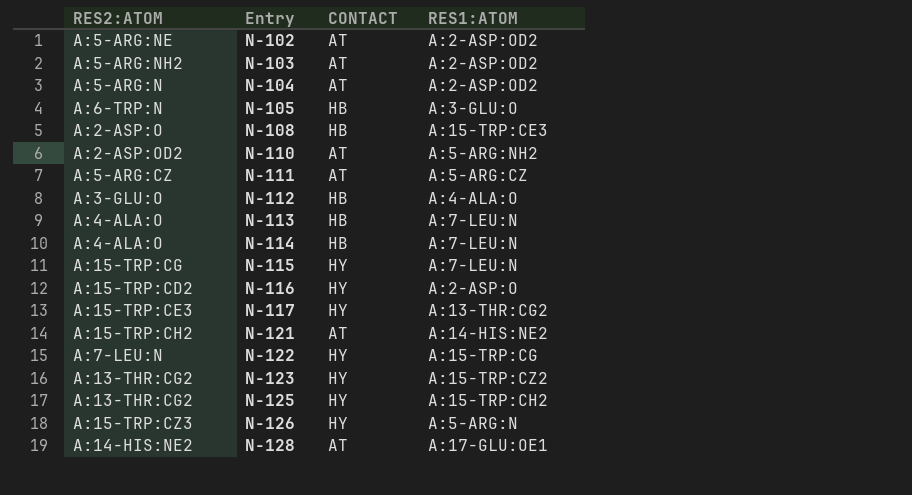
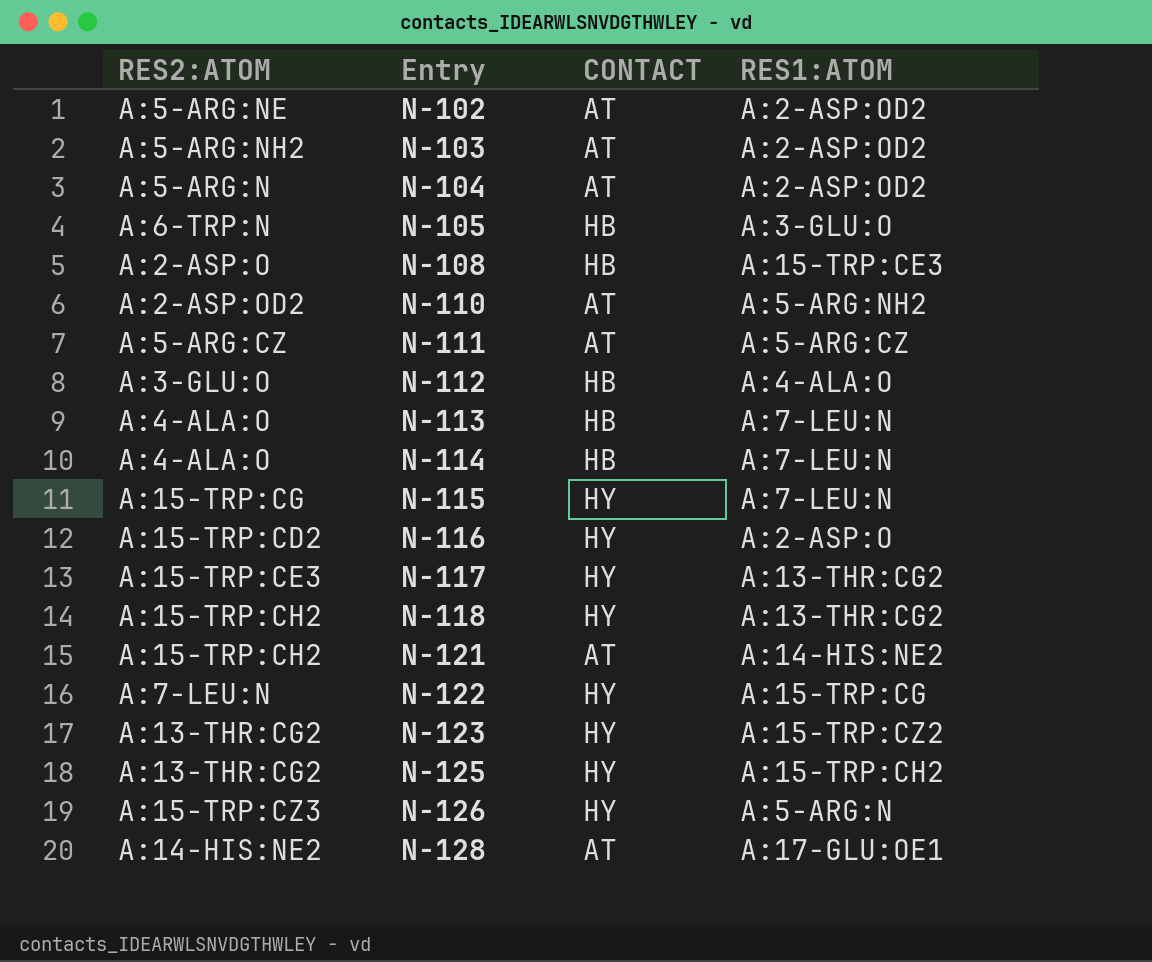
row N-118: none -> A:15-TRP:CH2 | HY | A:13-THR:CG2

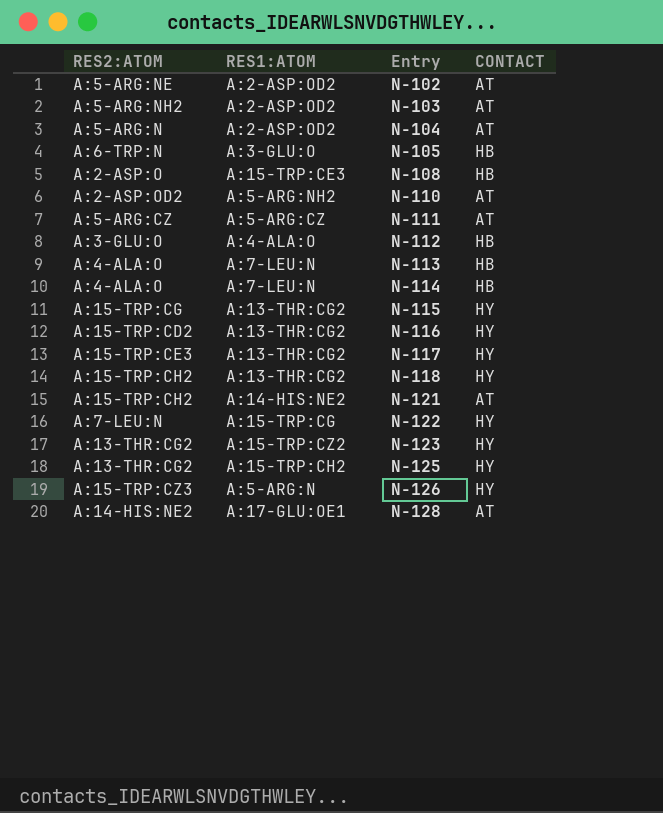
column RES1:ATOM | position: 4 -> 2
N-115 | RES1:ATOM: A:7-LEU:N -> A:13-THR:CG2
N-116 | RES1:ATOM: A:2-ASP:O -> A:13-THR:CG2

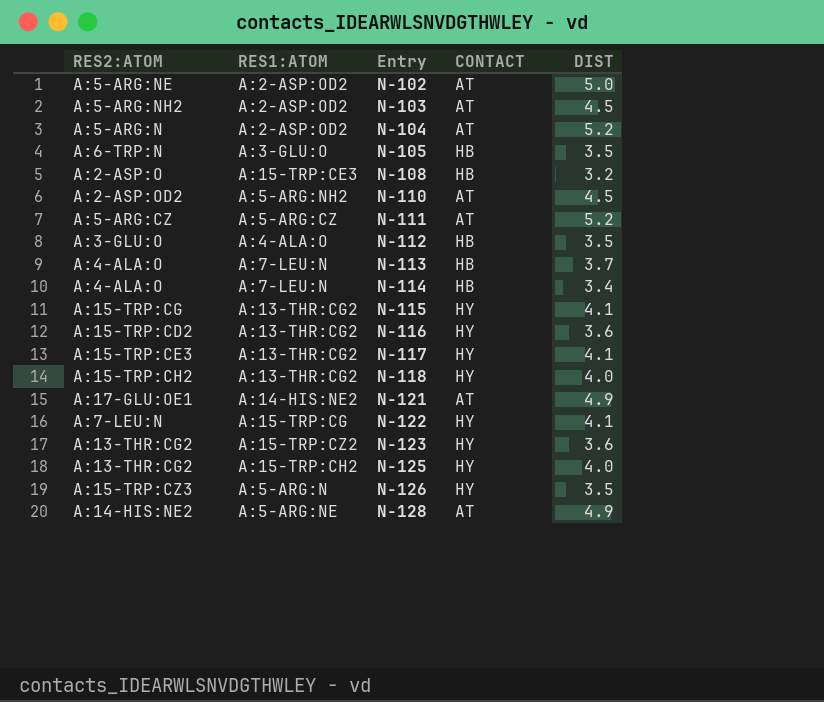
column DIST | position: none -> 5
N-121 | RES2:ATOM: A:15-TRP:CH2 -> A:17-GLU:OE1
N-128 | RES1:ATOM: A:17-GLU:OE1 -> A:5-ARG:NE

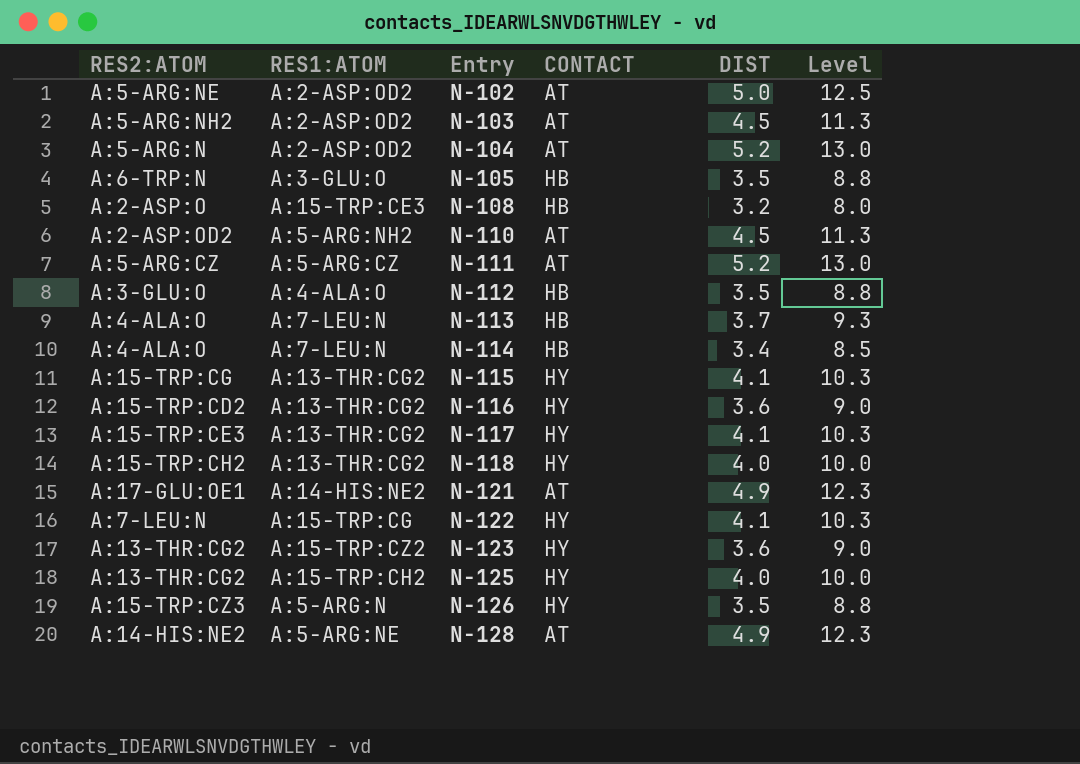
column Level | formula: none -> [DIST] * 2.5

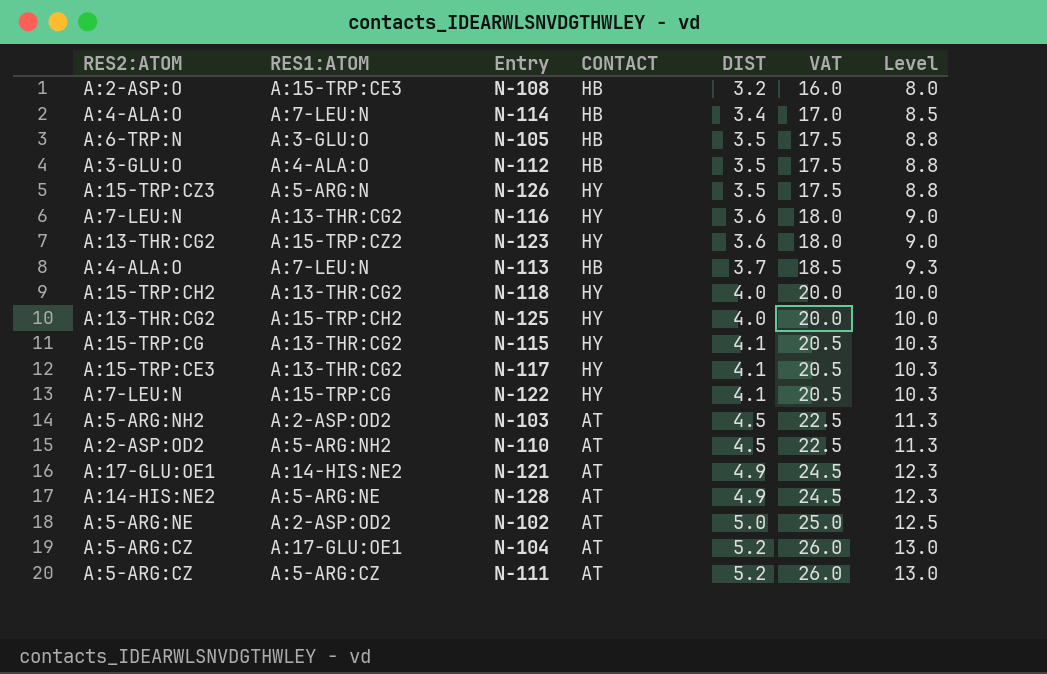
row order: Entry ascending -> DIST ascending
column VAT | formula: none -> [DIST] * 5
N-116 | RES2:ATOM: A:15-TRP:CD2 -> A:7-LEU:N
N-104 | RES2:ATOM: A:5-ARG:N -> A:5-ARG:CZ
N-104 | RES1:ATOM: A:2-ASP:OD2 -> A:17-GLU:OE1

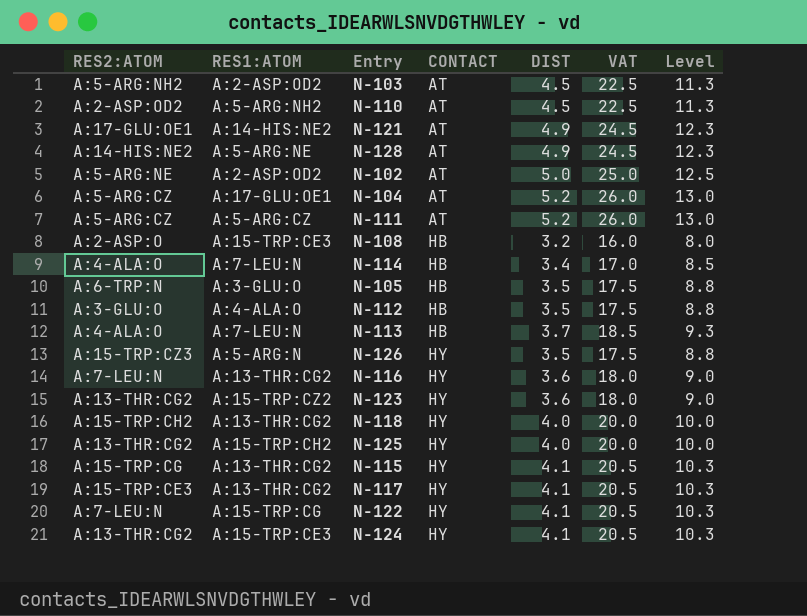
row order: DIST ascending -> CONTACT ascending
row N-124: none -> A:13-THR:CG2 | A:15-TRP:CE3 | HY | 4.1 | 20.5 | 10.3

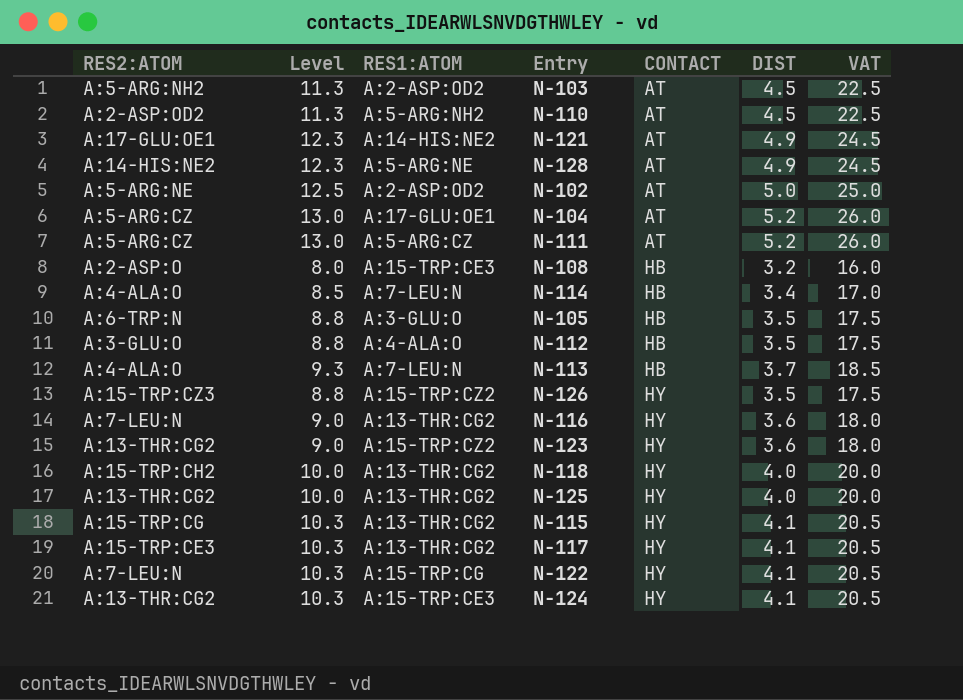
column Level | position: 7 -> 2
N-126 | RES1:ATOM: A:5-ARG:N -> A:15-TRP:CZ2
N-125 | RES1:ATOM: A:15-TRP:CH2 -> A:13-THR:CG2

